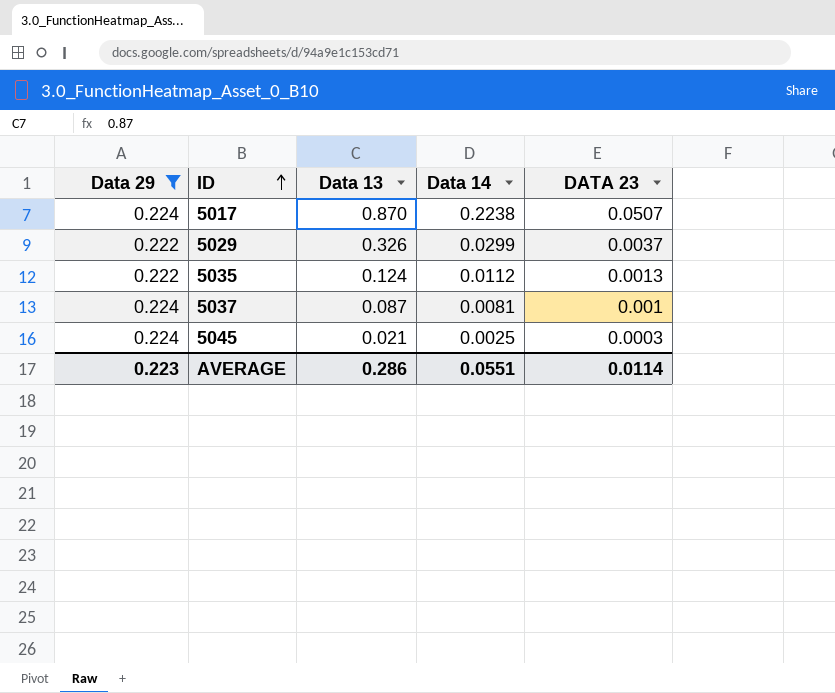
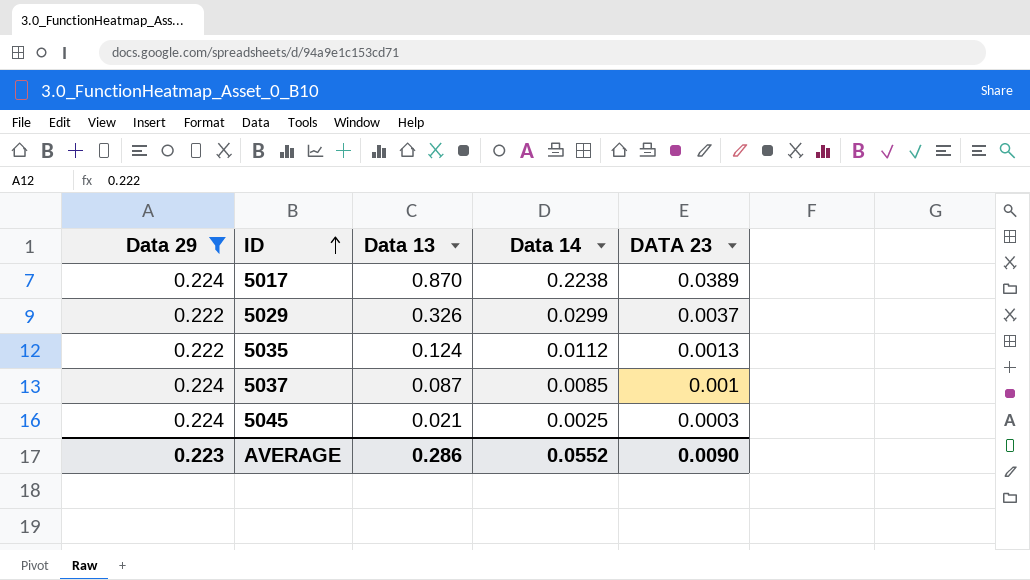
5017 | DATA 23: 0.0507 -> 0.0389
5037 | Data 14: 0.0081 -> 0.0085
AVERAGE | Data 14: 0.0551 -> 0.0552
AVERAGE | DATA 23: 0.0114 -> 0.0090

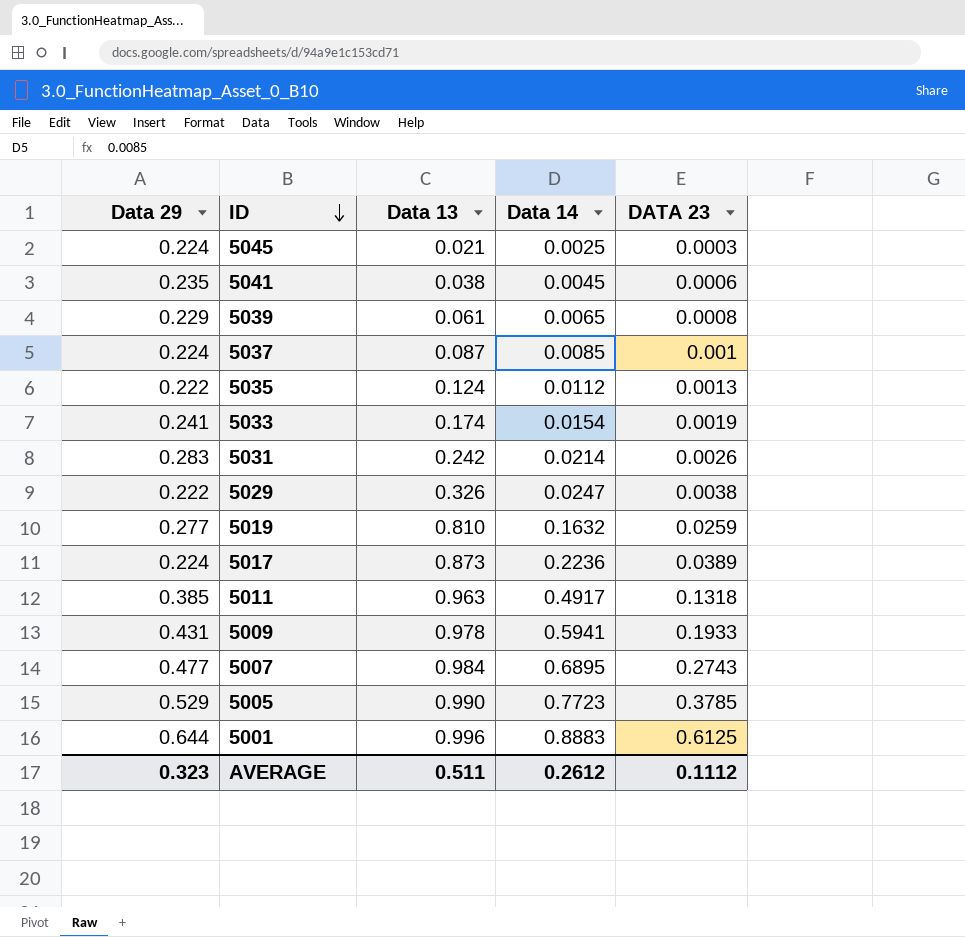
filter: Data 29 <= 0.224 -> none
row order: ID ascending -> ID descending
5029 | Data 14: 0.0299 -> 0.0247
5029 | DATA 23: 0.0037 -> 0.0038
5017 | Data 13: 0.870 -> 0.873
5017 | Data 14: 0.2238 -> 0.2236
AVERAGE | Data 29: 0.223 -> 0.323
AVERAGE | Data 13: 0.286 -> 0.511
AVERAGE | Data 14: 0.0552 -> 0.2612
AVERAGE | DATA 23: 0.0090 -> 0.1112

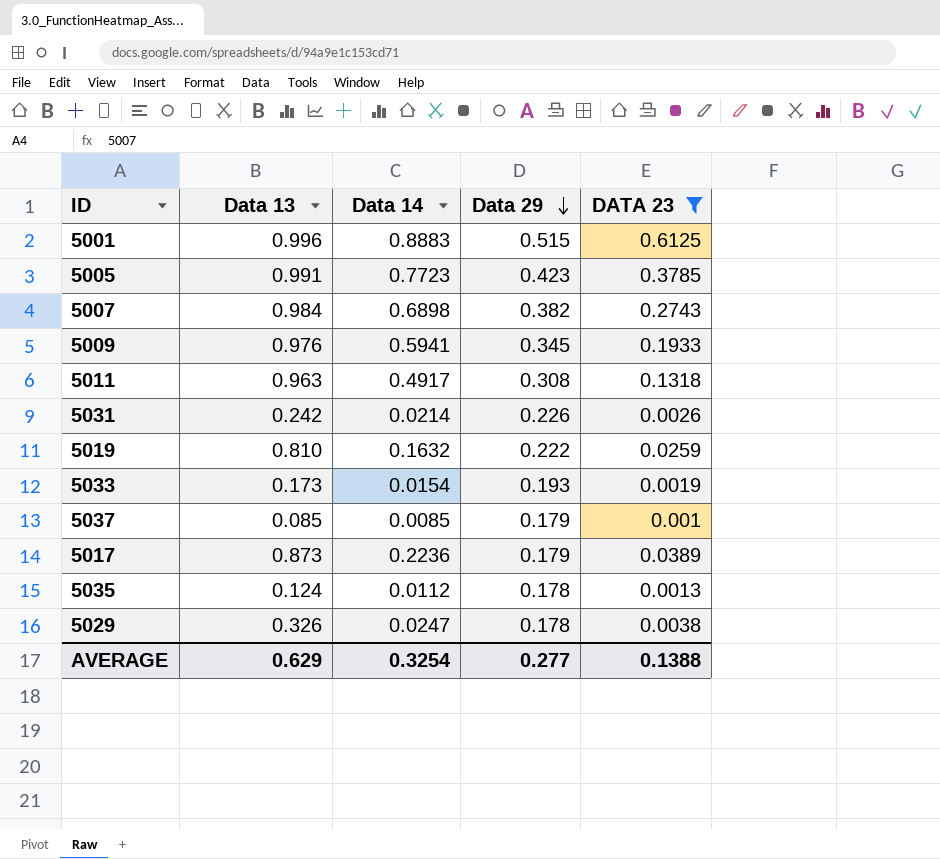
filter: none -> DATA 23 >= 0.001
row order: ID descending -> Data 29 descending
column Data 29 | position: 1 -> 4
5001 | Data 29: 0.644 -> 0.515
5005 | Data 13: 0.990 -> 0.991
5005 | Data 29: 0.529 -> 0.423
5007 | Data 14: 0.6895 -> 0.6898
5007 | Data 29: 0.477 -> 0.382
5009 | Data 13: 0.978 -> 0.976
5009 | Data 29: 0.431 -> 0.345
5011 | Data 29: 0.385 -> 0.308
5031 | Data 29: 0.283 -> 0.226
5019 | Data 29: 0.277 -> 0.222
5033 | Data 13: 0.174 -> 0.173
5033 | Data 29: 0.241 -> 0.193
5037 | Data 13: 0.087 -> 0.085
5037 | Data 29: 0.224 -> 0.179
5017 | Data 29: 0.224 -> 0.179
5035 | Data 29: 0.222 -> 0.178
5029 | Data 29: 0.222 -> 0.178
AVERAGE | Data 13: 0.511 -> 0.629
AVERAGE | Data 14: 0.2612 -> 0.3254
AVERAGE | Data 29: 0.323 -> 0.277
AVERAGE | DATA 23: 0.1112 -> 0.1388

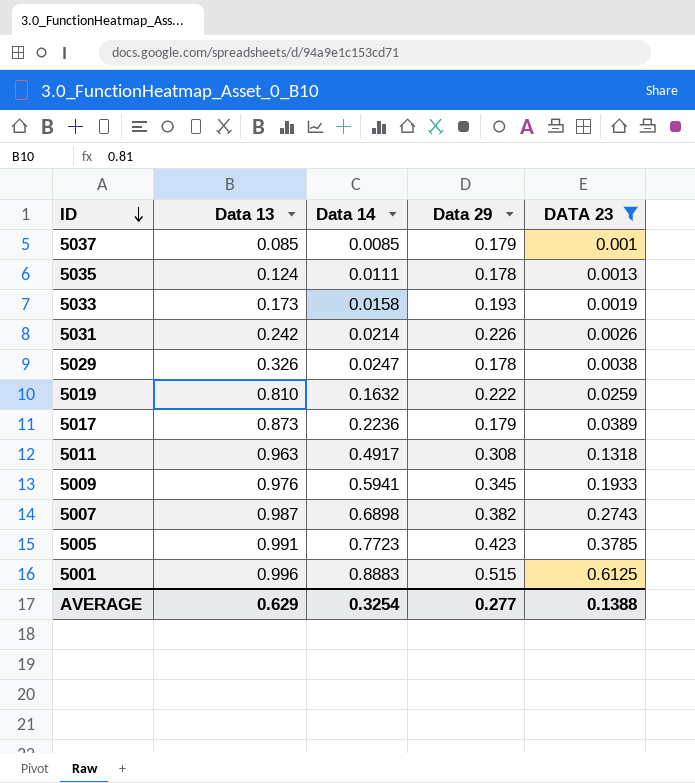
row order: Data 29 descending -> ID descending
5035 | Data 14: 0.0112 -> 0.0111
5033 | Data 14: 0.0154 -> 0.0158
5007 | Data 13: 0.984 -> 0.987

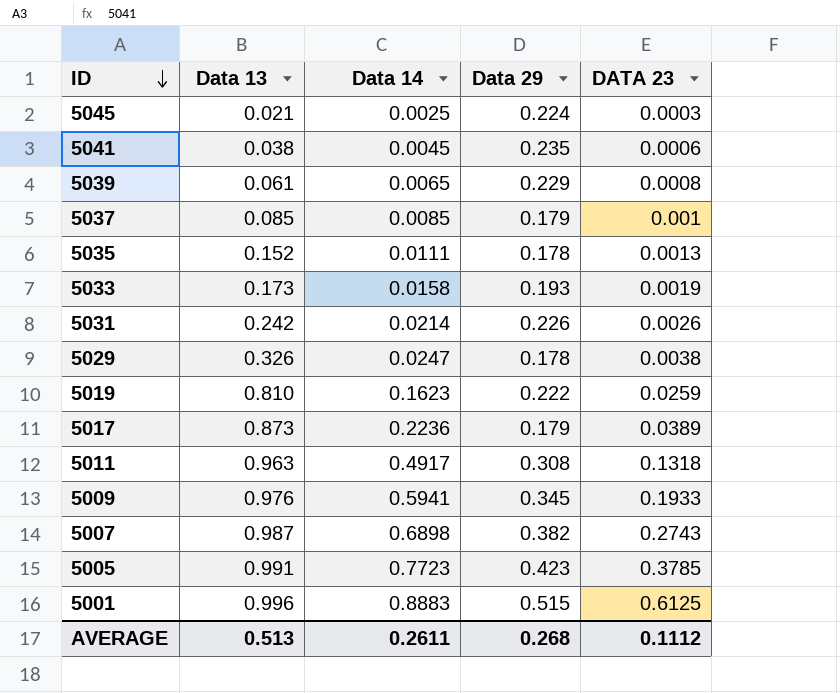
filter: DATA 23 >= 0.001 -> none
5035 | Data 13: 0.124 -> 0.152
5019 | Data 14: 0.1632 -> 0.1623
AVERAGE | Data 13: 0.629 -> 0.513
AVERAGE | Data 14: 0.3254 -> 0.2611
AVERAGE | Data 29: 0.277 -> 0.268
AVERAGE | DATA 23: 0.1388 -> 0.1112

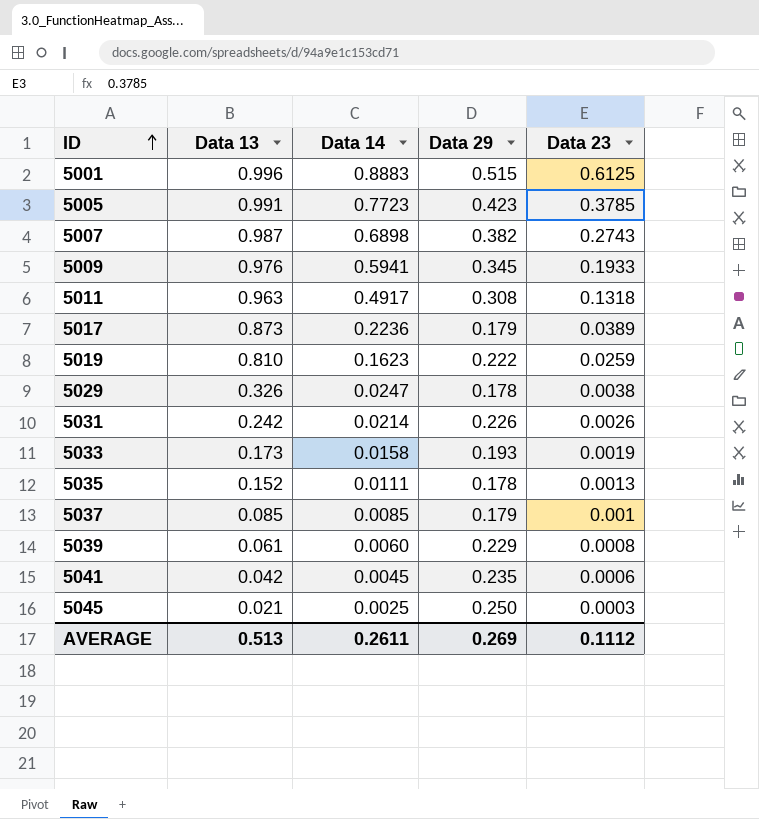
row order: ID descending -> ID ascending
column name: DATA 23 -> Data 23
5039 | Data 14: 0.0065 -> 0.0060
5041 | Data 13: 0.038 -> 0.042
5045 | Data 29: 0.224 -> 0.250
AVERAGE | Data 29: 0.268 -> 0.269

